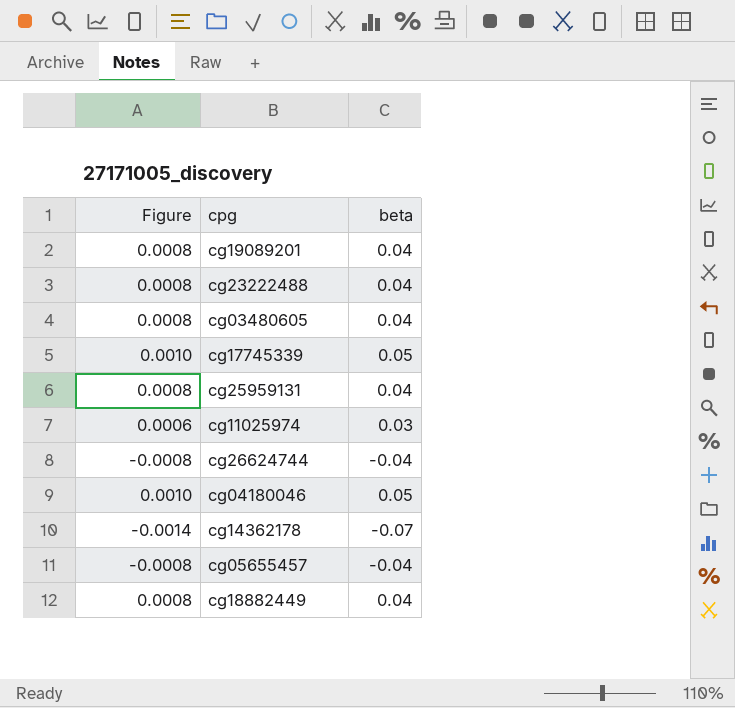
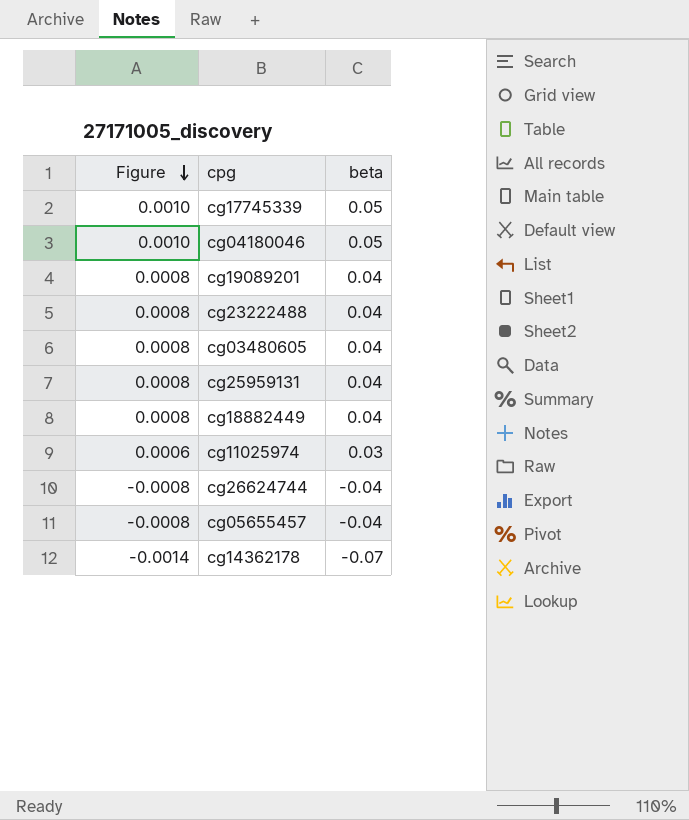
row order: none -> Figure descending

